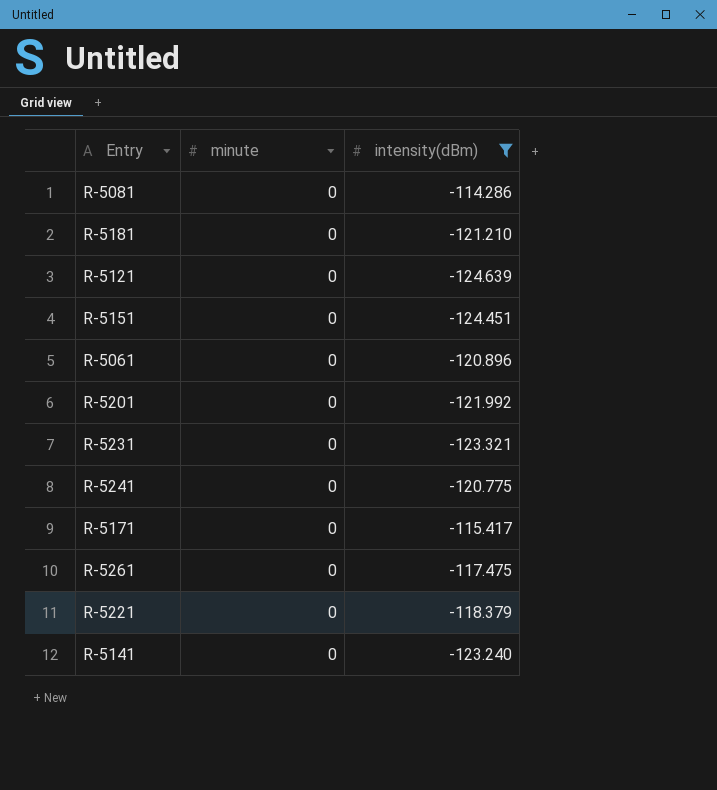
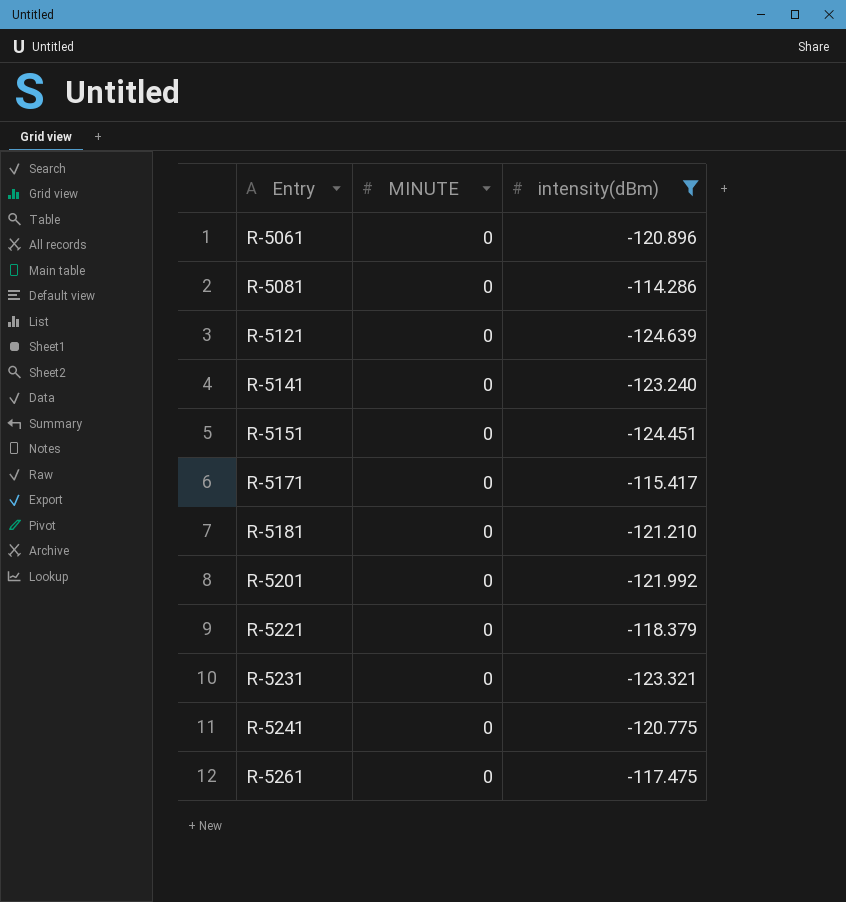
row order: none -> Entry ascending
column name: minute -> MINUTE

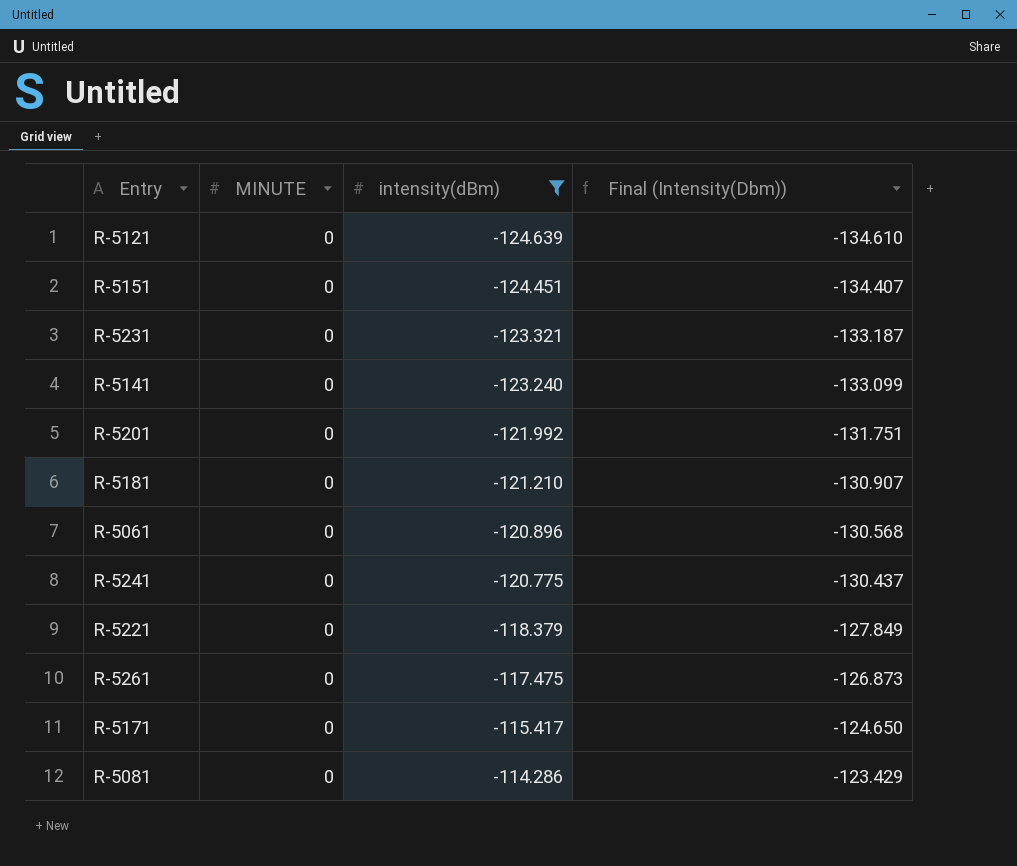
row order: Entry ascending -> intensity(dBm) ascending
column Final (Intensity(Dbm)) | formula: none -> [intensity(dBm)] * 1.08

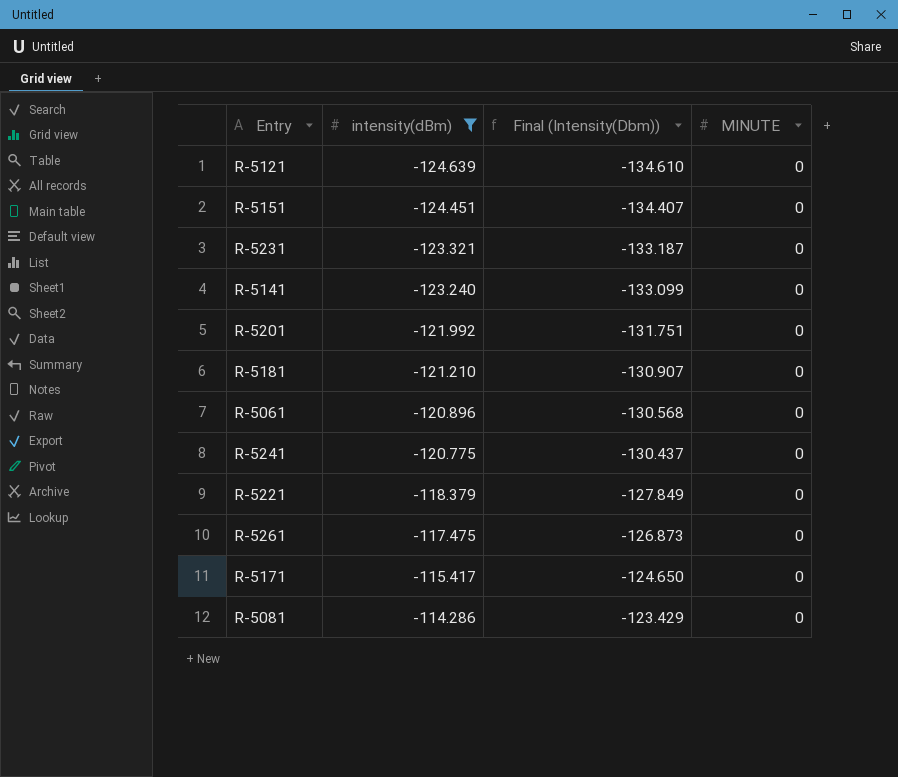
column MINUTE | position: 2 -> 4

